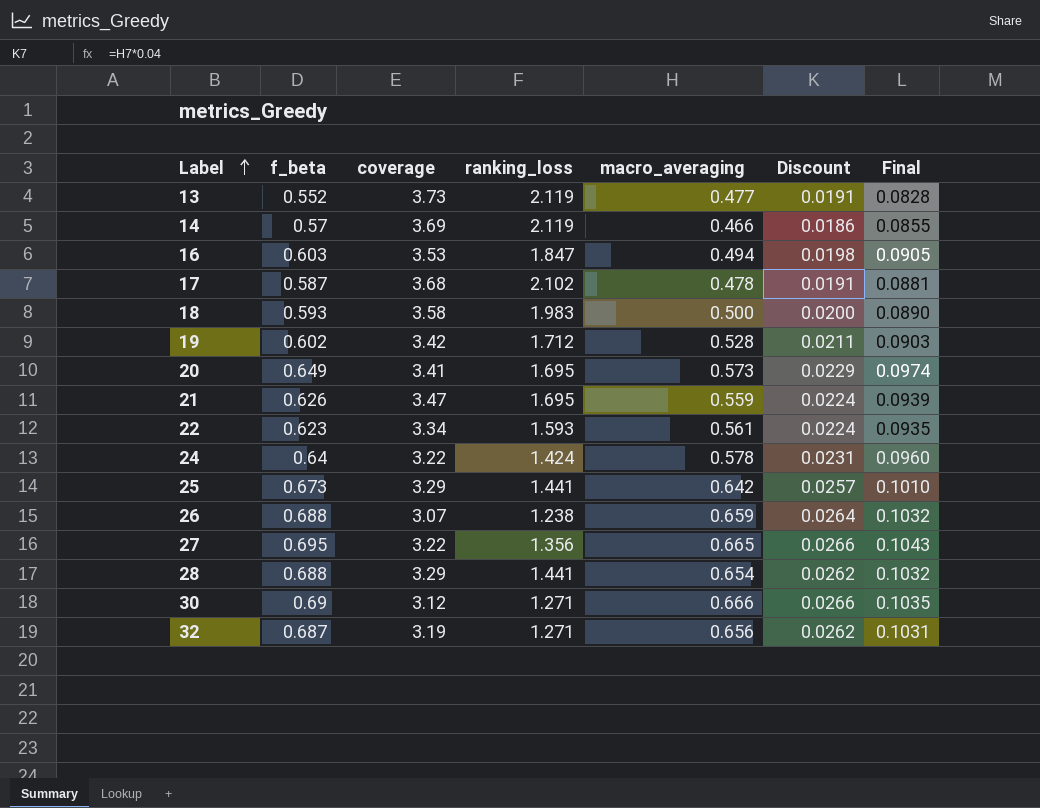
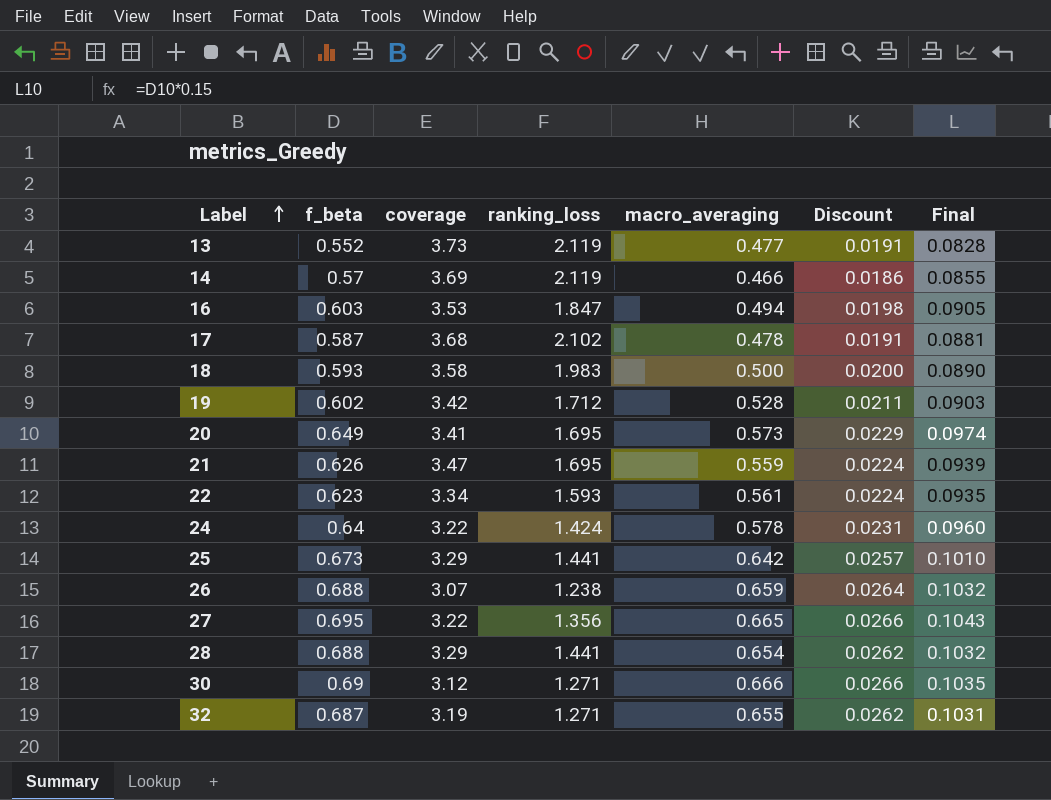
32 | macro_averaging: 0.656 -> 0.655

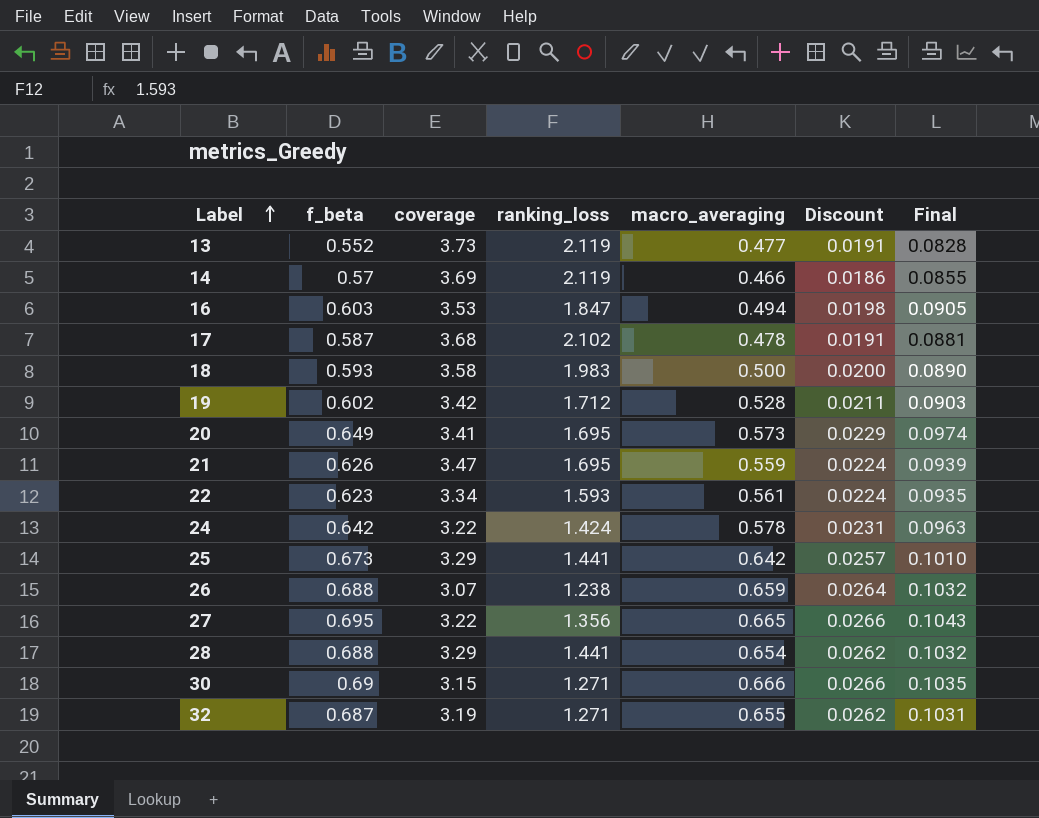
24 | f_beta: 0.64 -> 0.642
24 | Final: 0.0960 -> 0.0963
30 | coverage: 3.12 -> 3.15

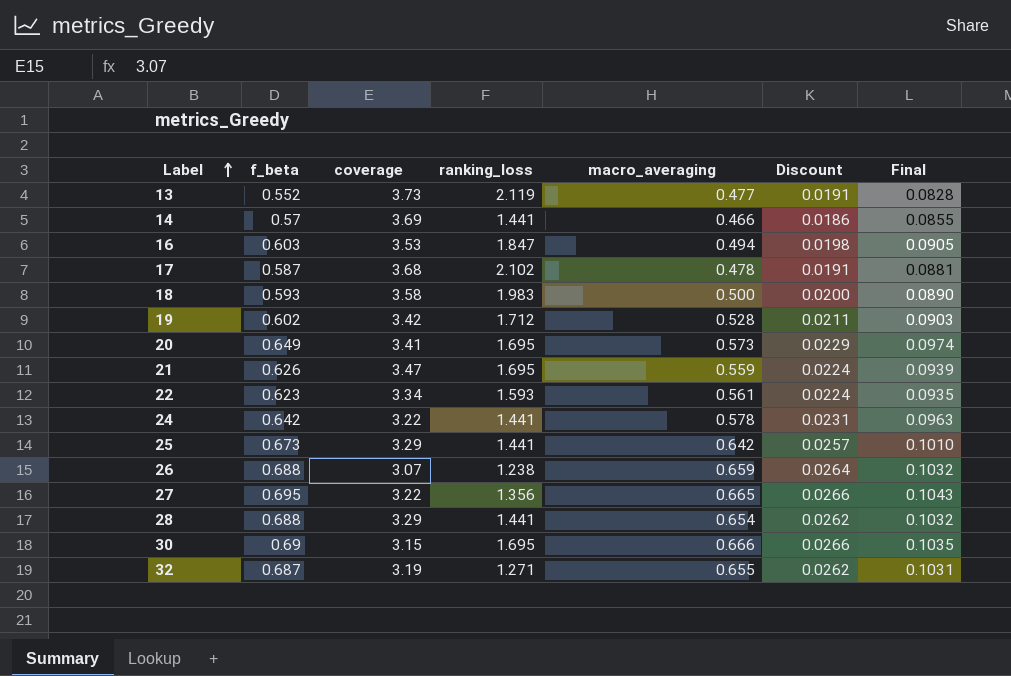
14 | ranking_loss: 2.119 -> 1.441
24 | ranking_loss: 1.424 -> 1.441
30 | ranking_loss: 1.271 -> 1.695

